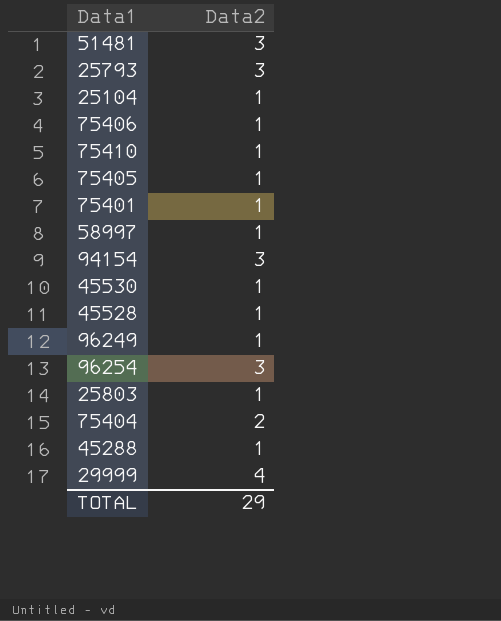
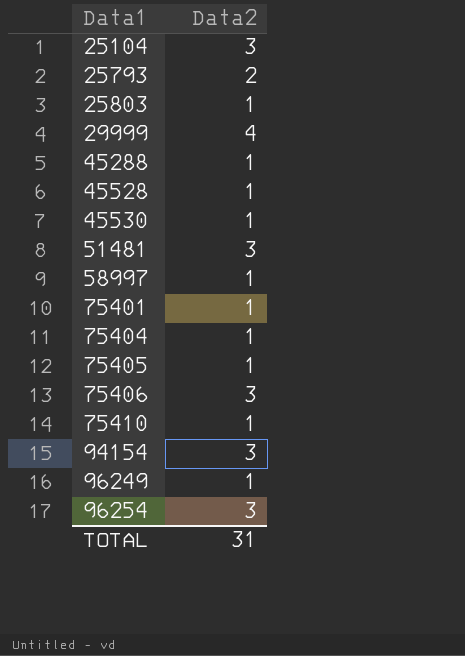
row order: none -> Data1 ascending
25104 | Data2: 1 -> 3
25793 | Data2: 3 -> 2
75404 | Data2: 2 -> 1
75406 | Data2: 1 -> 3
TOTAL | Data2: 29 -> 31

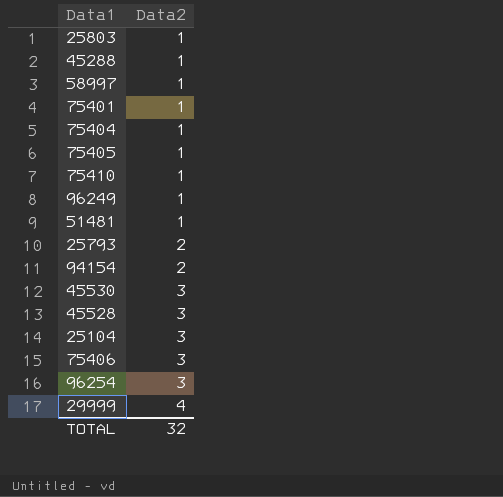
row order: Data1 ascending -> Data2 ascending
51481 | Data2: 3 -> 1
94154 | Data2: 3 -> 2
45530 | Data2: 1 -> 3
45528 | Data2: 1 -> 3
TOTAL | Data2: 31 -> 32

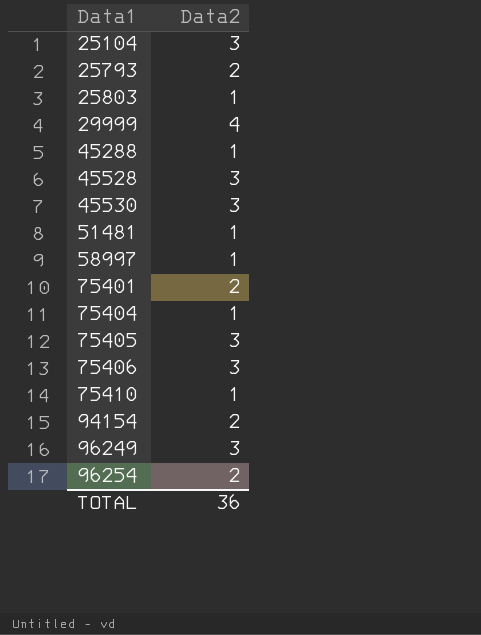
row order: Data2 ascending -> Data1 ascending
75401 | Data2: 1 -> 2
75405 | Data2: 1 -> 3
96249 | Data2: 1 -> 3
96254 | Data2: 3 -> 2
TOTAL | Data2: 32 -> 36

